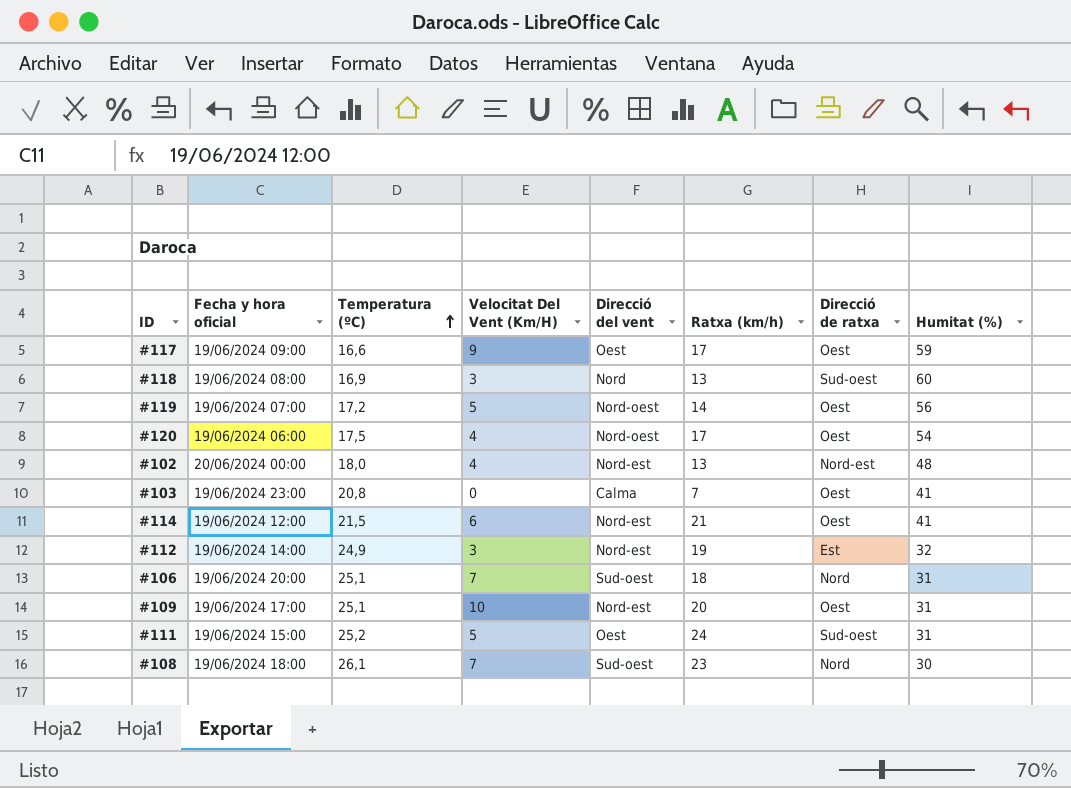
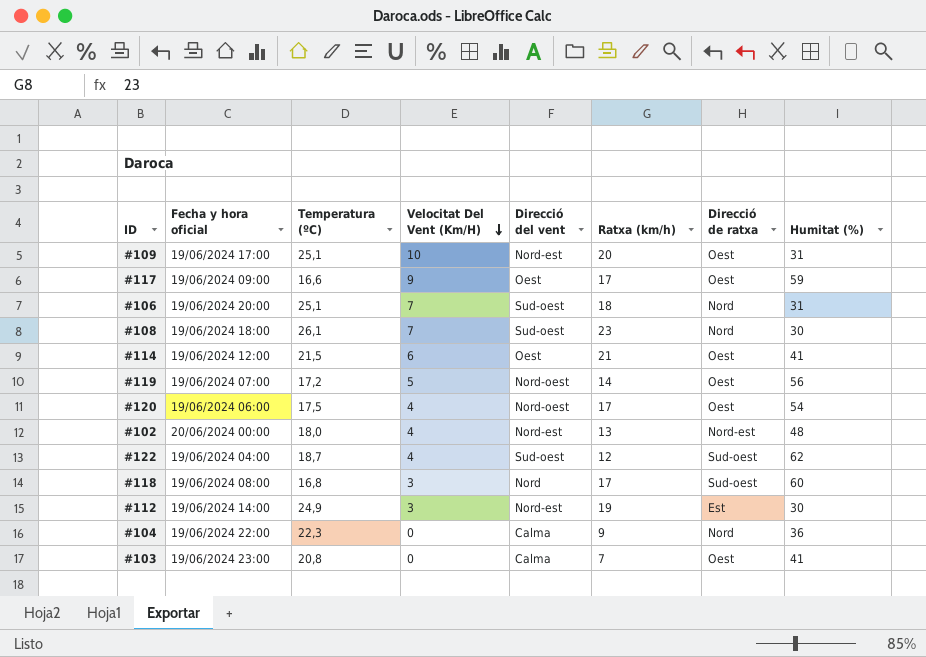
row order: Temperatura (ºC) ascending -> Velocitat Del Vent (Km/H) descending
row #111: 19/06/2024 15:00 | 25,2 | 5 | Oest | 24 | Sud-oest | 31 -> none
#114 | Direcció del vent: Nord-est -> Oest
row #122: none -> 19/06/2024 04:00 | 18,7 | 4 | Sud-oest | 12 | Sud-oest | 62
#118 | Temperatura (ºC): 16,9 -> 16,8
#118 | Ratxa (km/h): 13 -> 17
#112 | Humitat (%): 32 -> 30
row #104: none -> 19/06/2024 22:00 | 22,3 | 0 | Calma | 9 | Nord | 36

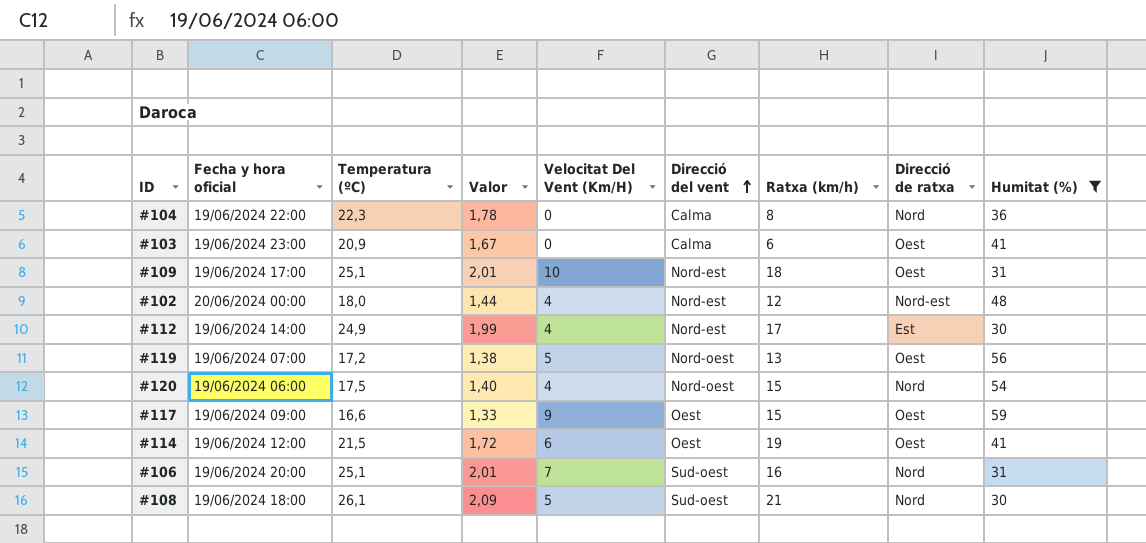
filter: none -> Humitat (%) <= 59
row order: Velocitat Del Vent (Km/H) descending -> Direcció del vent ascending
column Valor | formula: none -> [Temperatura (ºC)] * 0,08
#104 | Ratxa (km/h): 9 -> 8
#103 | Temperatura (ºC): 20,8 -> 20,9
#103 | Ratxa (km/h): 7 -> 6
#109 | Ratxa (km/h): 20 -> 18
#102 | Ratxa (km/h): 13 -> 12
#112 | Velocitat Del Vent (Km/H): 3 -> 4
#112 | Ratxa (km/h): 19 -> 17
#119 | Ratxa (km/h): 14 -> 13
#120 | Ratxa (km/h): 17 -> 15
#120 | Direcció de ratxa: Oest -> Nord
#117 | Ratxa (km/h): 17 -> 15
#114 | Ratxa (km/h): 21 -> 19
#106 | Ratxa (km/h): 18 -> 16
#108 | Velocitat Del Vent (Km/H): 7 -> 5
#108 | Ratxa (km/h): 23 -> 21

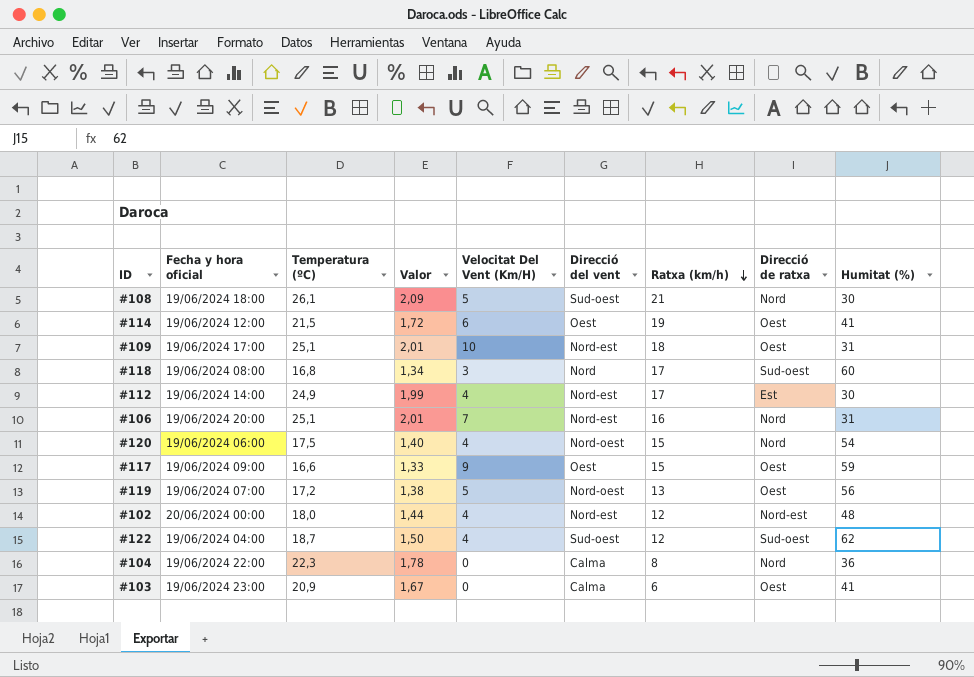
filter: Humitat (%) <= 59 -> none
row order: Direcció del vent ascending -> Ratxa (km/h) descending
#106 | Direcció del vent: Sud-oest -> Nord-est

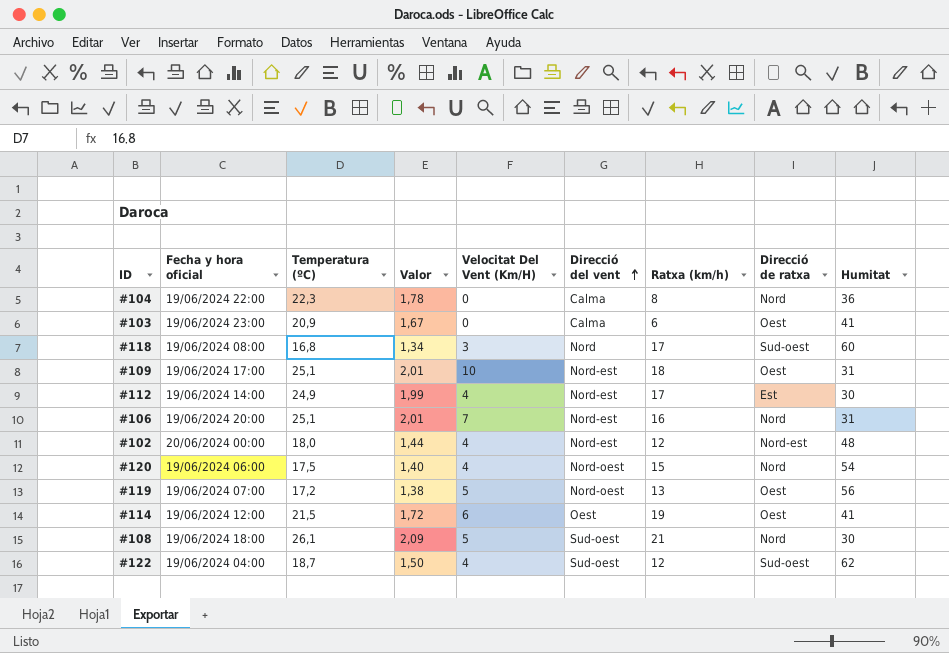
row order: Ratxa (km/h) descending -> Direcció del vent ascending
column name: Humitat (%) -> Humitat
row #117: 19/06/2024 09:00 | 16,6 | 1,33 | 9 | Oest | 15 | Oest | 59 -> none

